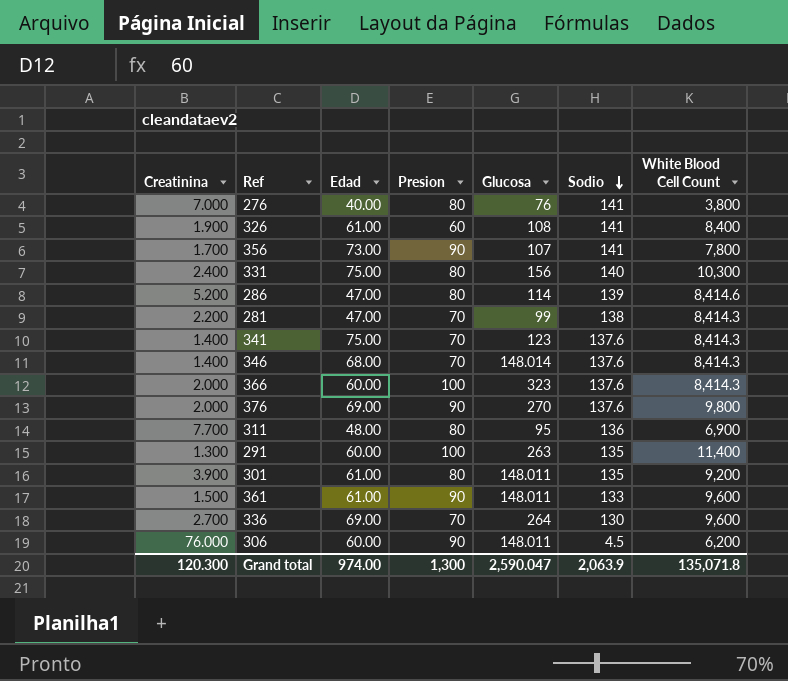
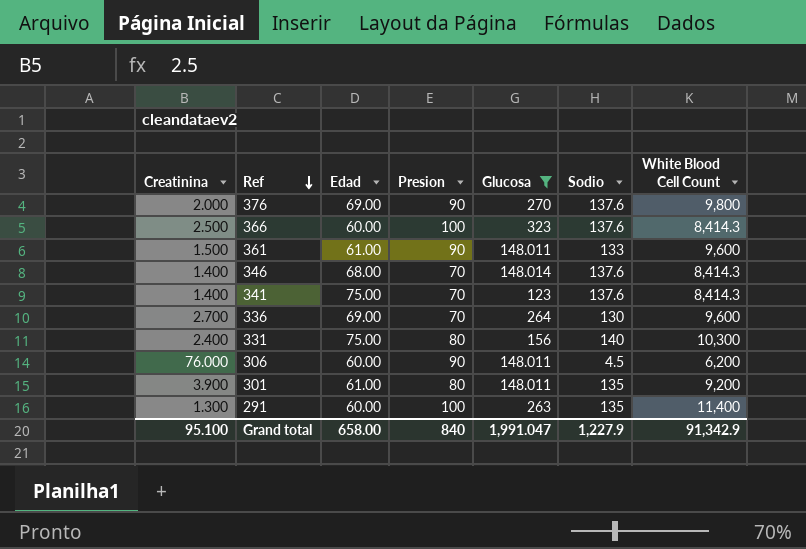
filter: none -> Glucosa >= 123
row order: Sodio descending -> Ref descending
366 | Creatinina: 2.000 -> 2.500
Grand total | Creatinina: 120.300 -> 95.100
Grand total | Edad: 974.00 -> 658.00
Grand total | Presion: 1,300 -> 840
Grand total | Glucosa: 2,590.047 -> 1,991.047
Grand total | Sodio: 2,063.9 -> 1,227.9
Grand total | White Blood Cell Count: 135,071.8 -> 91,342.9

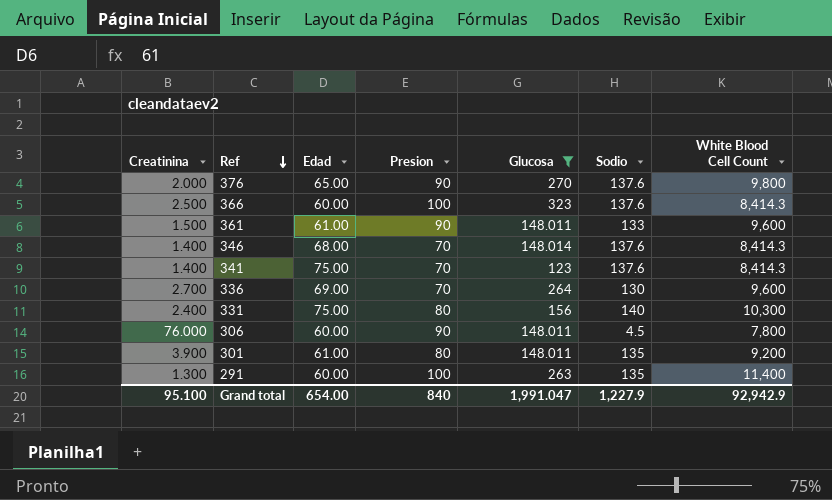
376 | Edad: 69.00 -> 65.00
306 | White Blood Cell Count: 6,200 -> 7,800
Grand total | Edad: 658.00 -> 654.00
Grand total | White Blood Cell Count: 91,342.9 -> 92,942.9

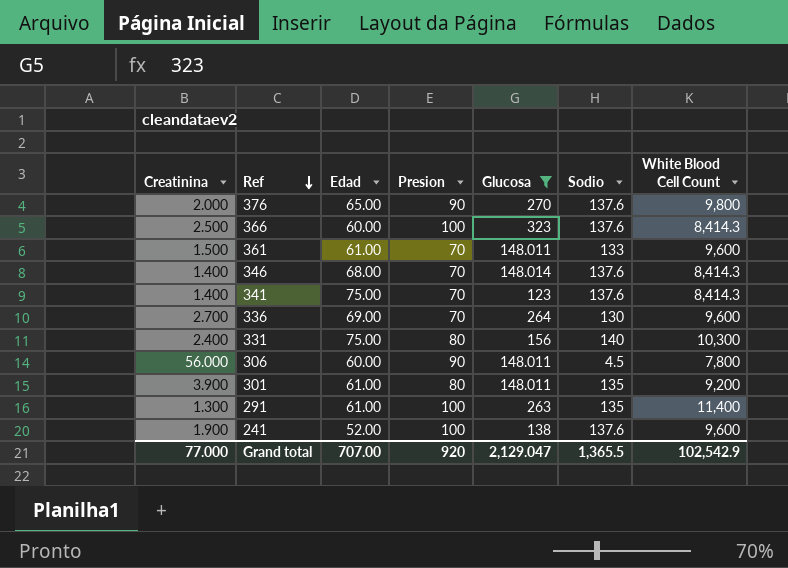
361 | Presion: 90 -> 70
306 | Creatinina: 76.000 -> 56.000
291 | Edad: 60.00 -> 61.00
row 241: none -> 1.900 | 52.00 | 100 | 138 | 137.6 | 9,600
Grand total | Creatinina: 95.100 -> 77.000
Grand total | Edad: 654.00 -> 707.00
Grand total | Presion: 840 -> 920
Grand total | Glucosa: 1,991.047 -> 2,129.047
Grand total | Sodio: 1,227.9 -> 1,365.5
Grand total | White Blood Cell Count: 92,942.9 -> 102,542.9

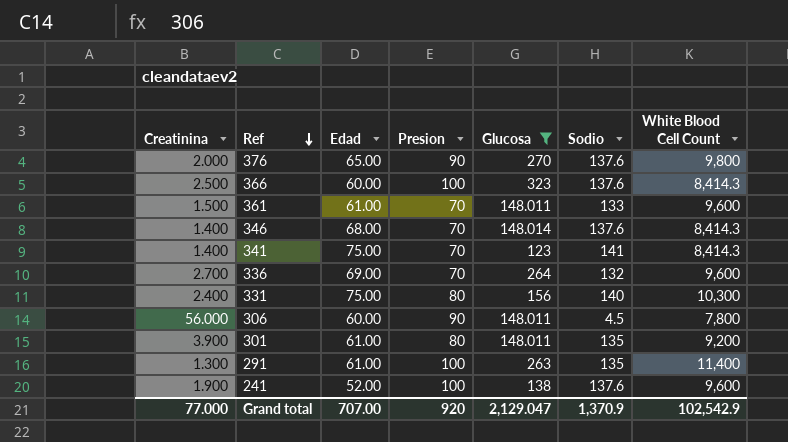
341 | Sodio: 137.6 -> 141
336 | Sodio: 130 -> 132
Grand total | Sodio: 1,365.5 -> 1,370.9

